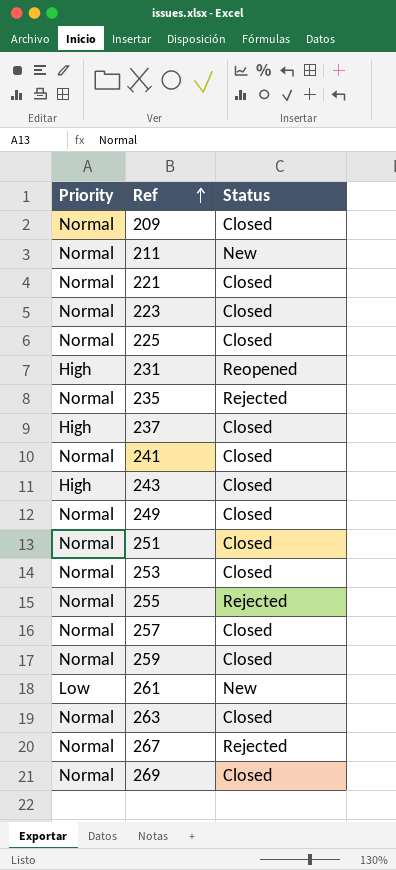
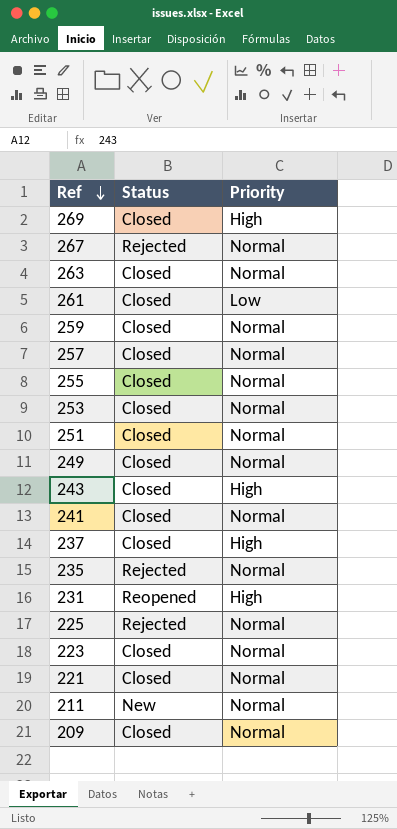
row order: Ref ascending -> Ref descending
column Priority | position: 1 -> 3
269 | Priority: Normal -> High
261 | Status: New -> Closed
255 | Status: Rejected -> Closed
225 | Status: Closed -> Rejected

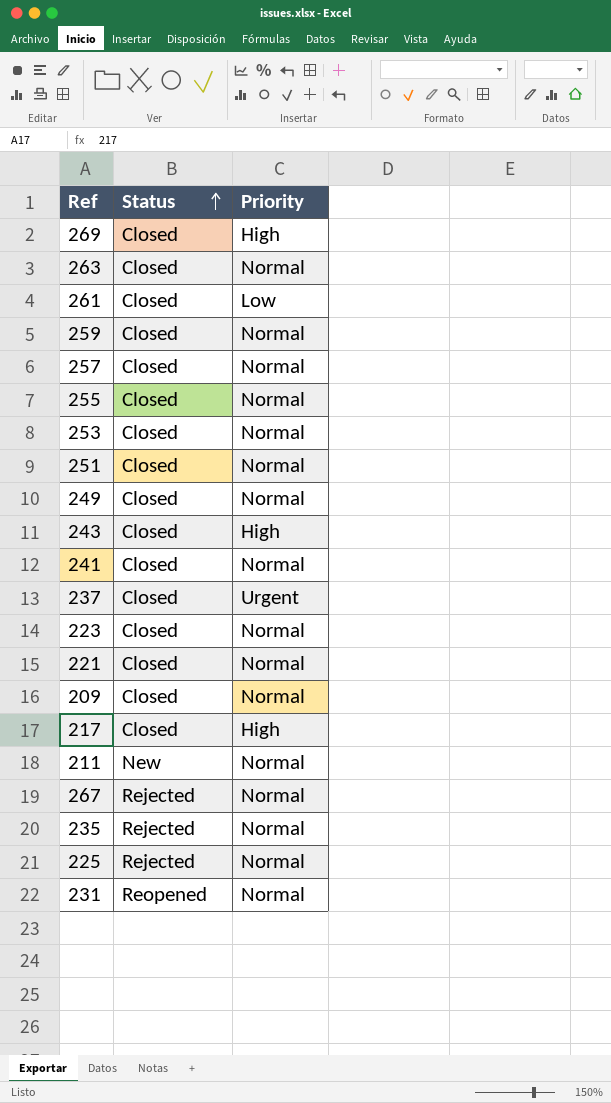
row order: Ref descending -> Status ascending
237 | Priority: High -> Urgent
row 217: none -> Closed | High
231 | Priority: High -> Normal

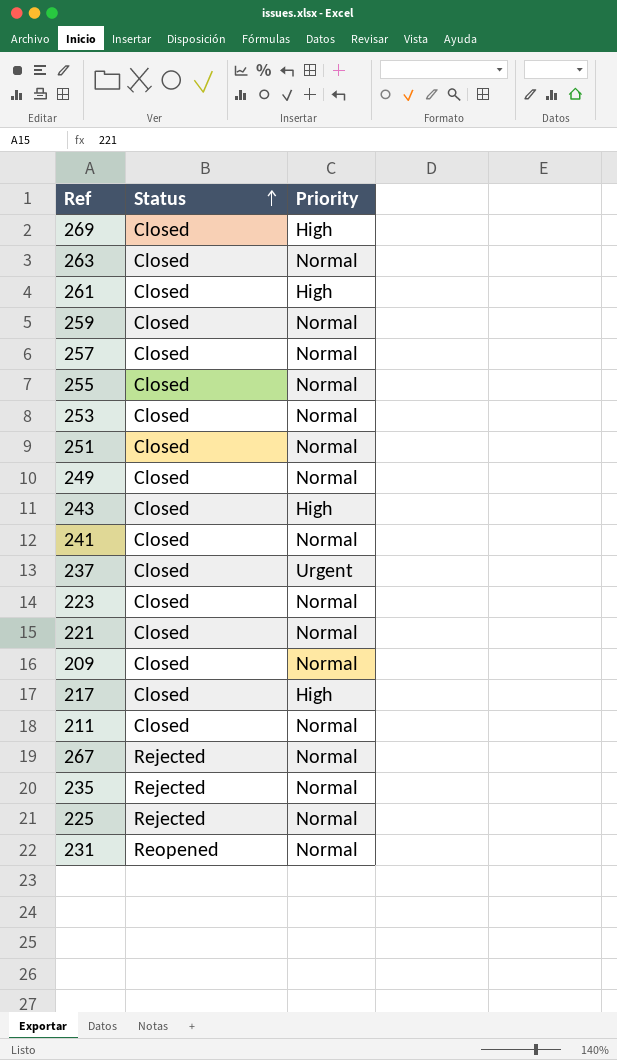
261 | Priority: Low -> High
211 | Status: New -> Closed

